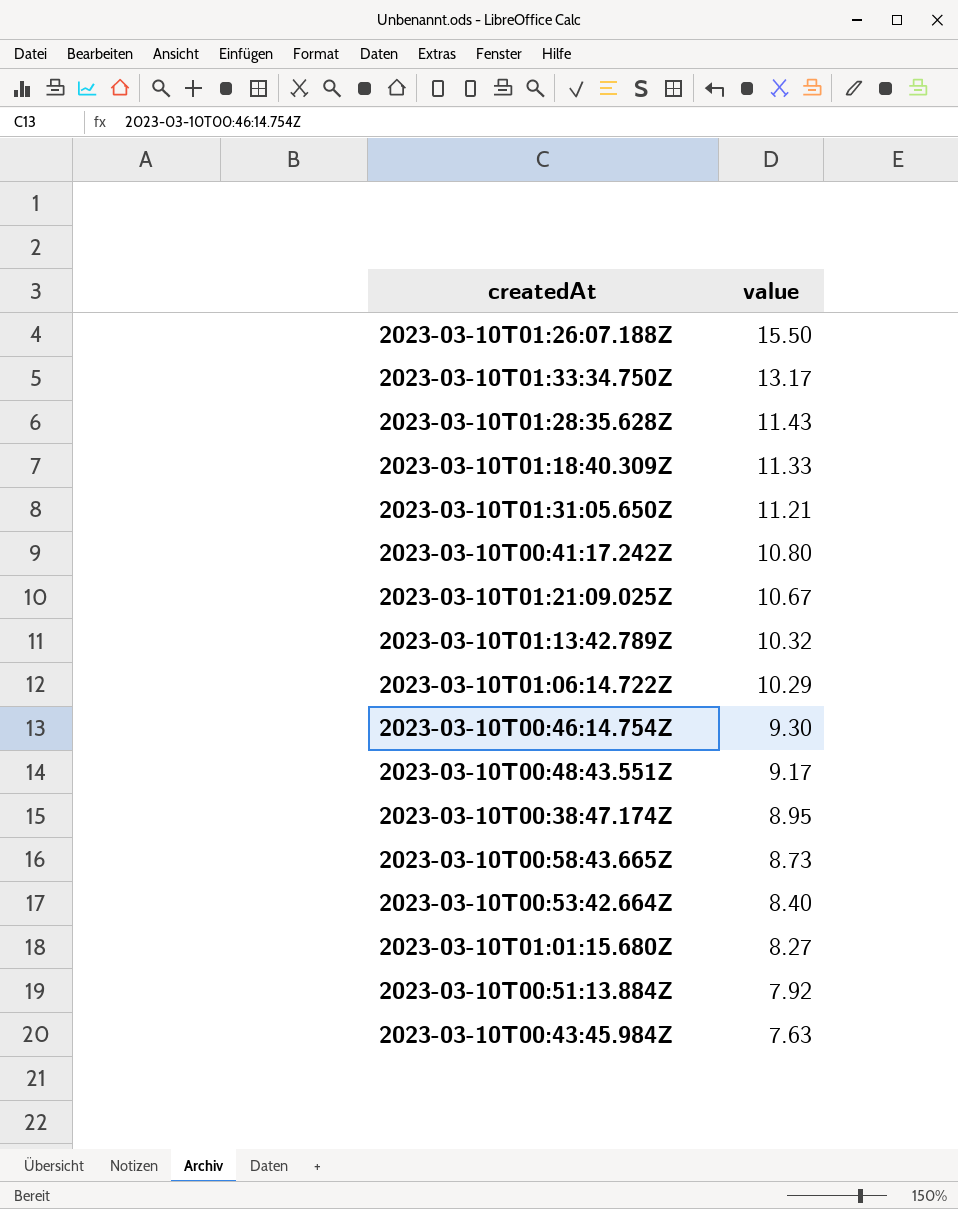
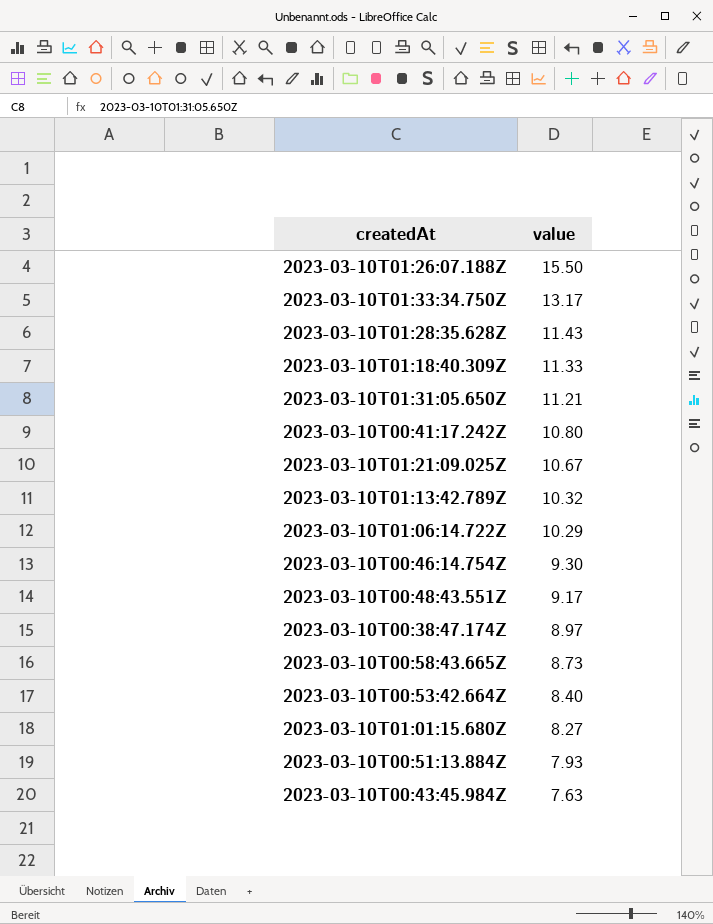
2023-03-10T00:38:47.174Z | value: 8.95 -> 8.97
2023-03-10T00:51:13.884Z | value: 7.92 -> 7.93

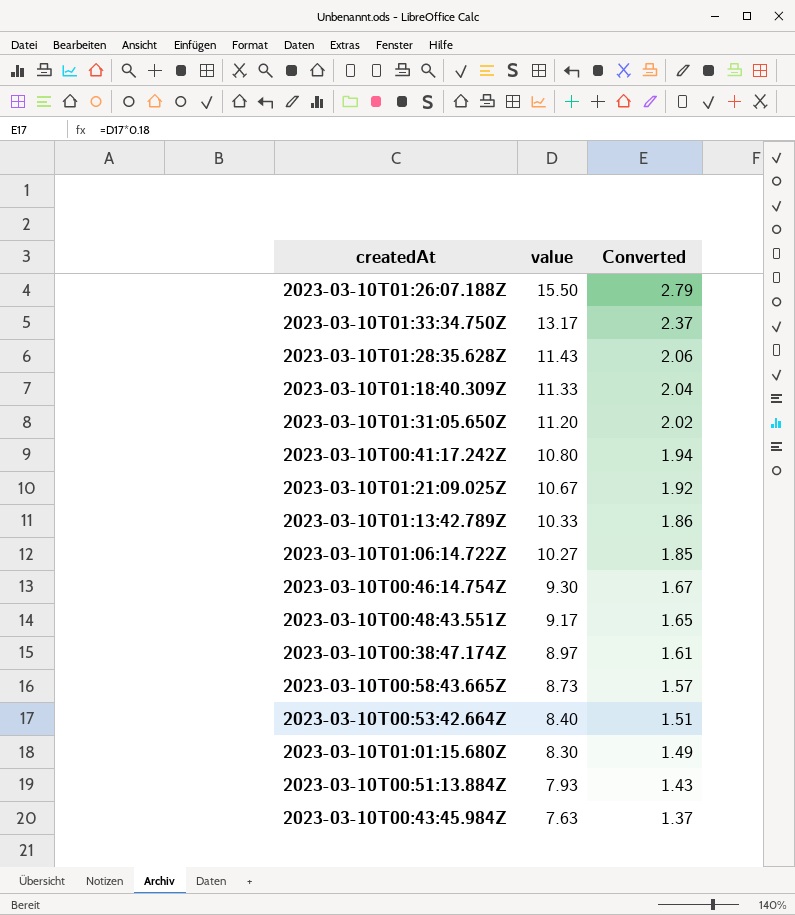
column Converted | formula: none -> [value] * 0.18
2023-03-10T01:31:05.650Z | value: 11.21 -> 11.20
2023-03-10T01:13:42.789Z | value: 10.32 -> 10.33
2023-03-10T01:06:14.722Z | value: 10.29 -> 10.27
2023-03-10T01:01:15.680Z | value: 8.27 -> 8.30

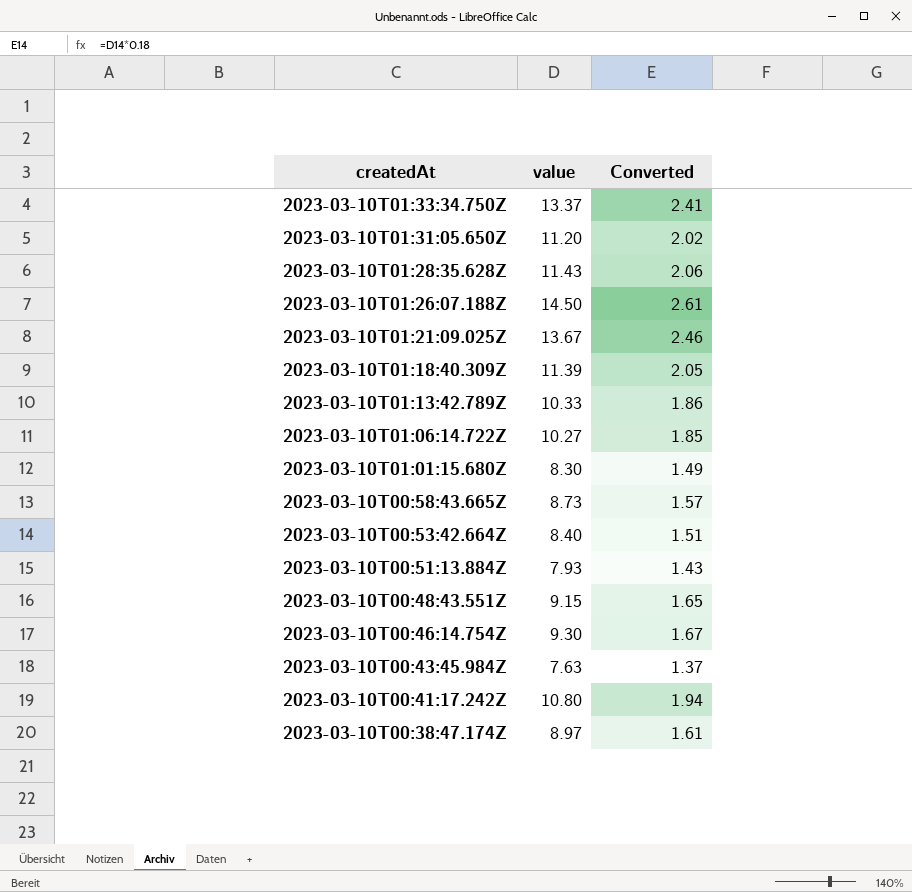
row order: value descending -> createdAt descending
2023-03-10T01:33:34.750Z | value: 13.17 -> 13.37
2023-03-10T01:33:34.750Z | Converted: 2.37 -> 2.41
2023-03-10T01:26:07.188Z | value: 15.50 -> 14.50
2023-03-10T01:26:07.188Z | Converted: 2.79 -> 2.61
2023-03-10T01:21:09.025Z | value: 10.67 -> 13.67
2023-03-10T01:21:09.025Z | Converted: 1.92 -> 2.46
2023-03-10T01:18:40.309Z | value: 11.33 -> 11.39
2023-03-10T01:18:40.309Z | Converted: 2.04 -> 2.05
2023-03-10T00:48:43.551Z | value: 9.17 -> 9.15

